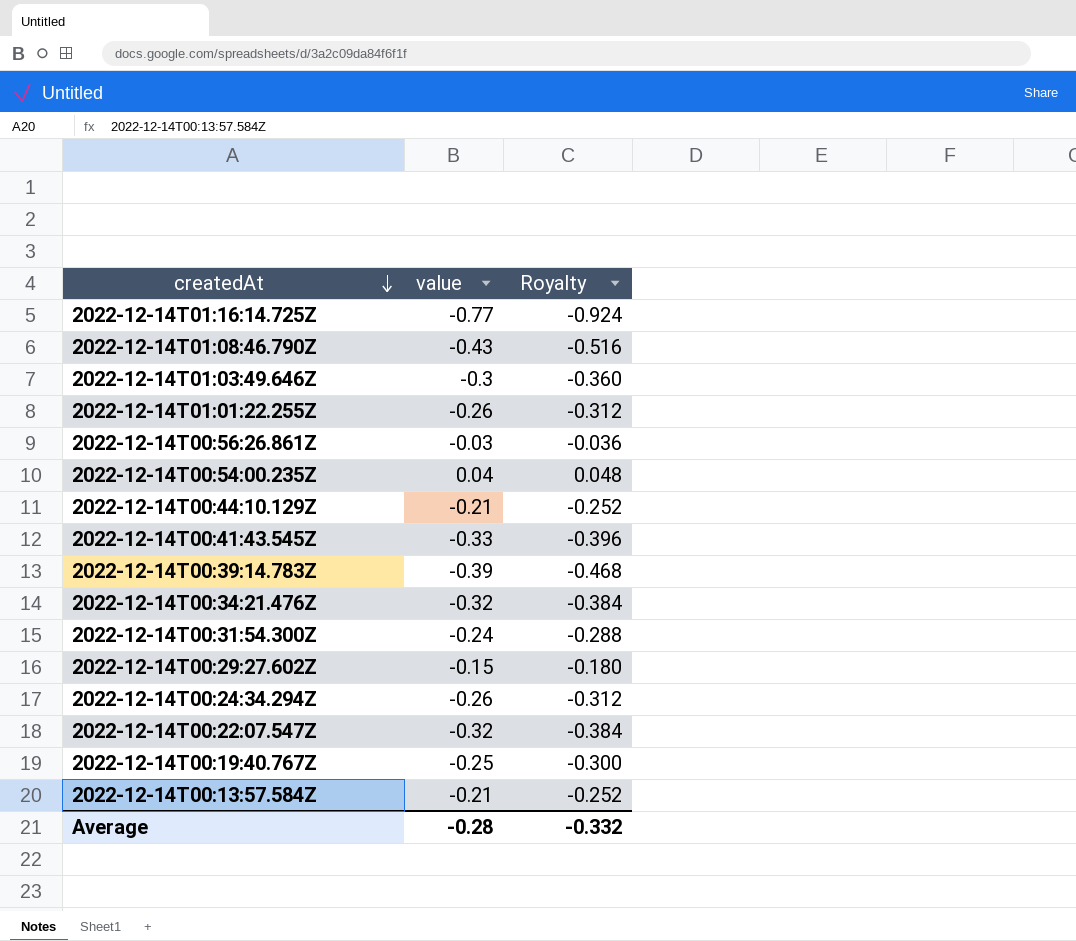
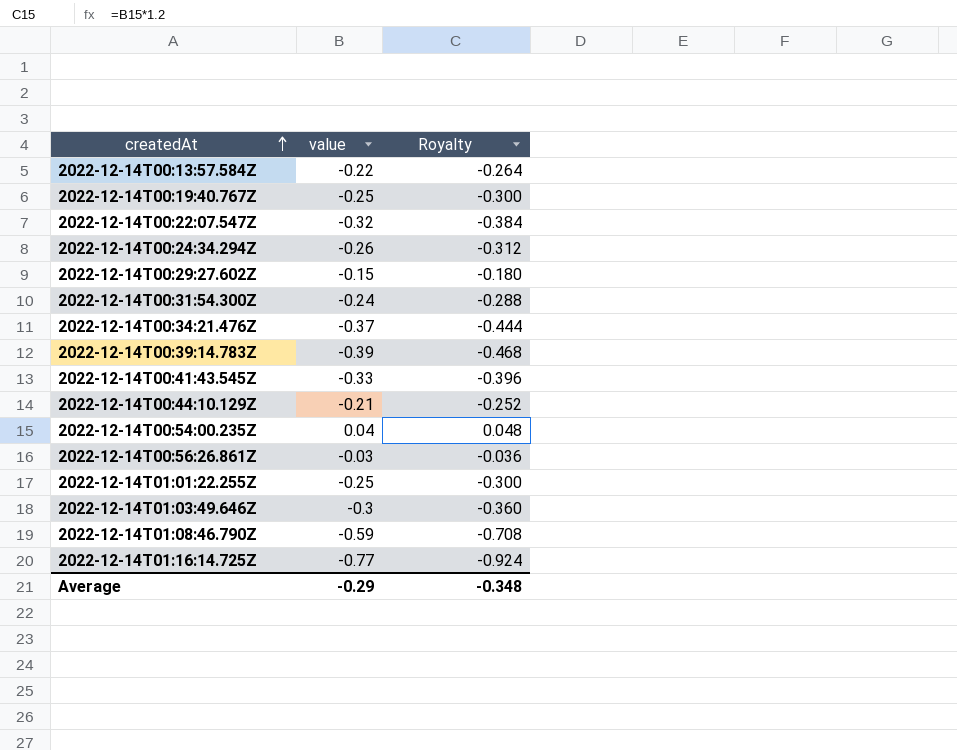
row order: createdAt descending -> createdAt ascending
2022-12-14T00:13:57.584Z | value: -0.21 -> -0.22
2022-12-14T00:13:57.584Z | Royalty: -0.252 -> -0.264
2022-12-14T00:34:21.476Z | value: -0.32 -> -0.37
2022-12-14T00:34:21.476Z | Royalty: -0.384 -> -0.444
2022-12-14T01:01:22.255Z | value: -0.26 -> -0.25
2022-12-14T01:01:22.255Z | Royalty: -0.312 -> -0.300
2022-12-14T01:08:46.790Z | value: -0.43 -> -0.59
2022-12-14T01:08:46.790Z | Royalty: -0.516 -> -0.708
Average | value: -0.28 -> -0.29
Average | Royalty: -0.332 -> -0.348

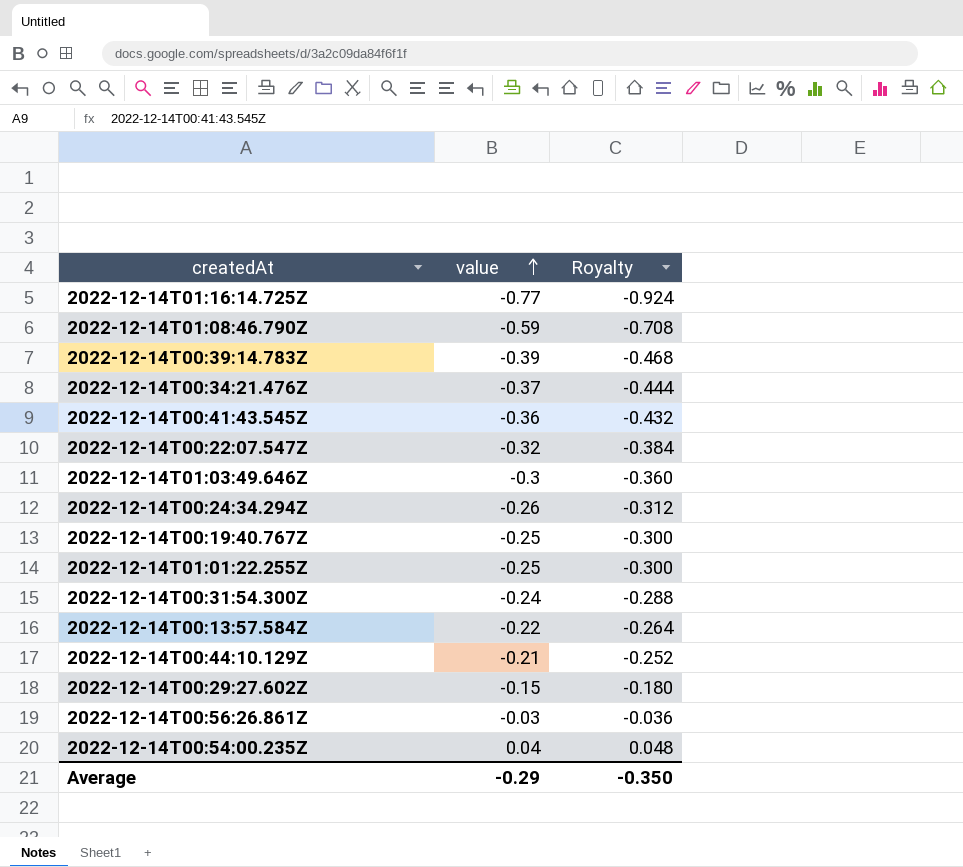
row order: createdAt ascending -> value ascending
2022-12-14T00:41:43.545Z | value: -0.33 -> -0.36
2022-12-14T00:41:43.545Z | Royalty: -0.396 -> -0.432
Average | Royalty: -0.348 -> -0.350

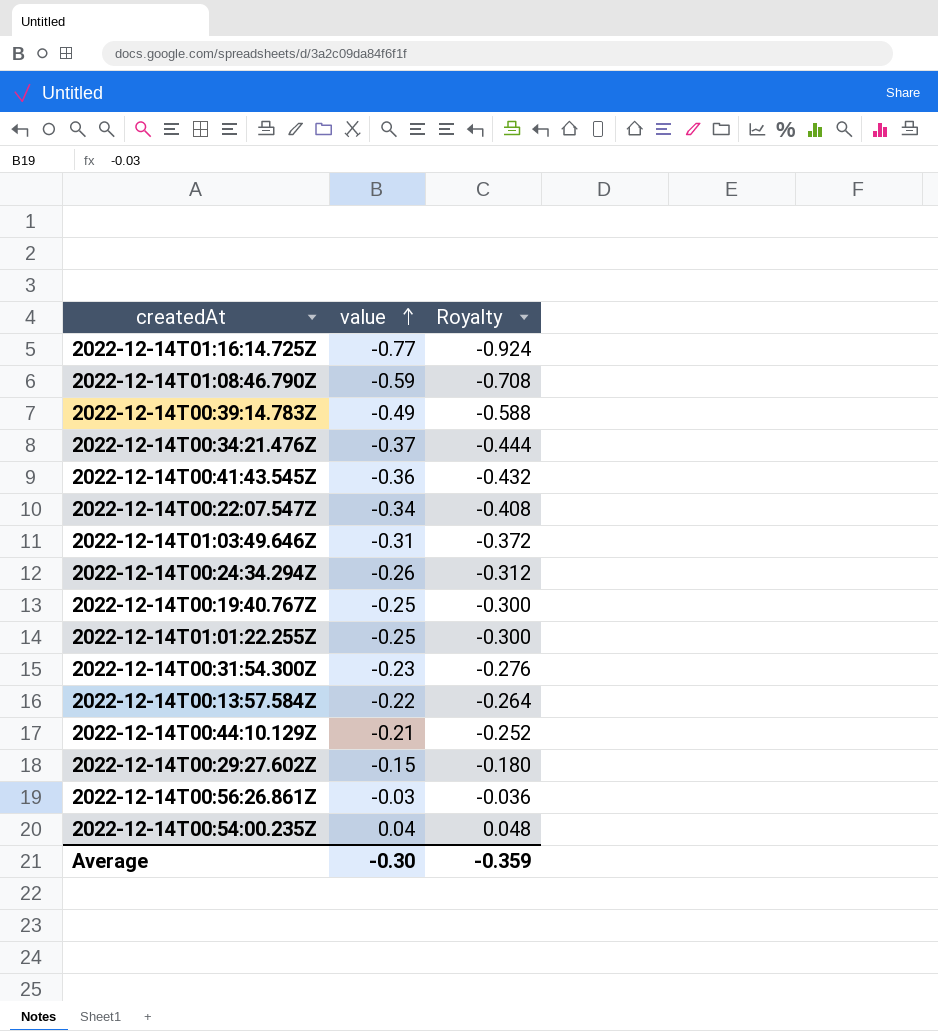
2022-12-14T00:39:14.783Z | value: -0.39 -> -0.49
2022-12-14T00:39:14.783Z | Royalty: -0.468 -> -0.588
2022-12-14T00:22:07.547Z | value: -0.32 -> -0.34
2022-12-14T00:22:07.547Z | Royalty: -0.384 -> -0.408
2022-12-14T01:03:49.646Z | value: -0.3 -> -0.31
2022-12-14T01:03:49.646Z | Royalty: -0.360 -> -0.372
2022-12-14T00:31:54.300Z | value: -0.24 -> -0.23
2022-12-14T00:31:54.300Z | Royalty: -0.288 -> -0.276
Average | value: -0.29 -> -0.30
Average | Royalty: -0.350 -> -0.359

